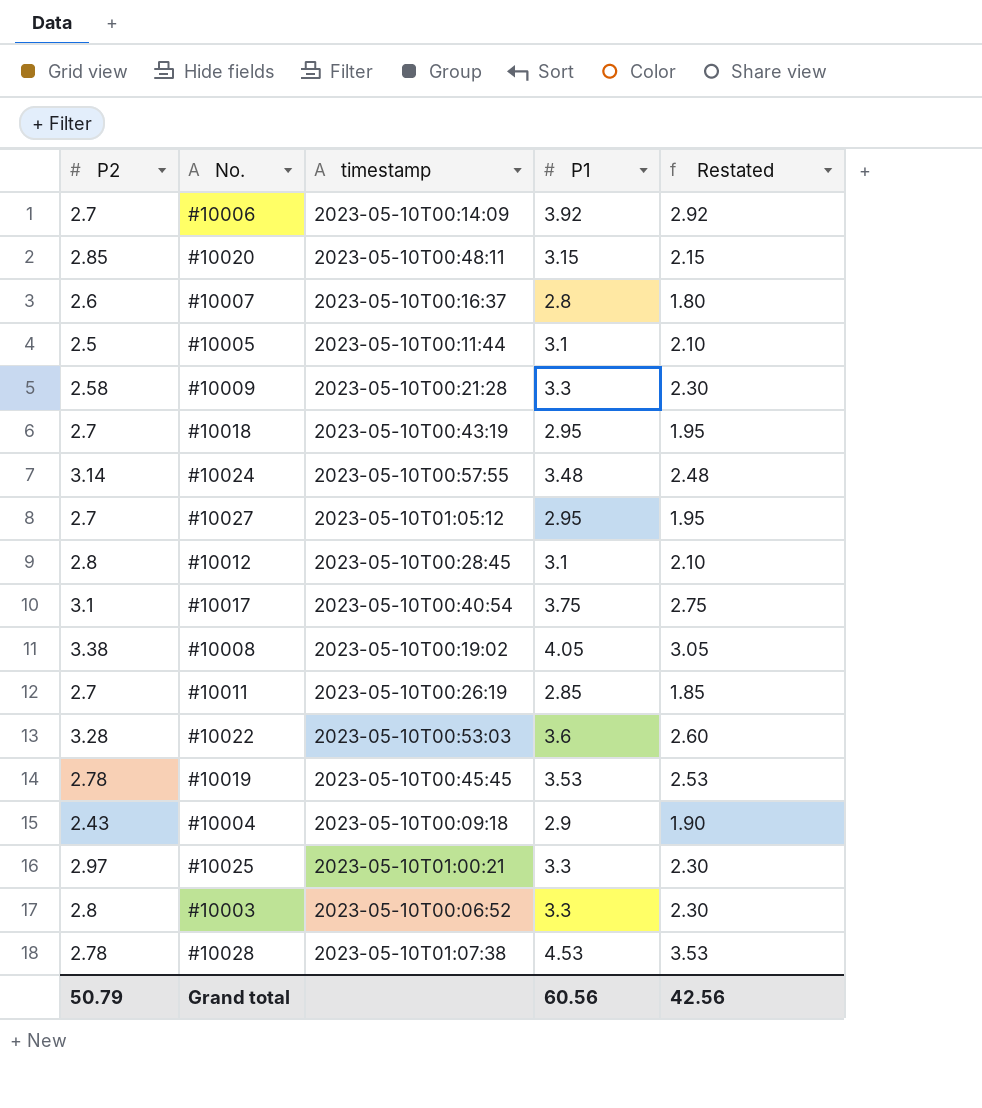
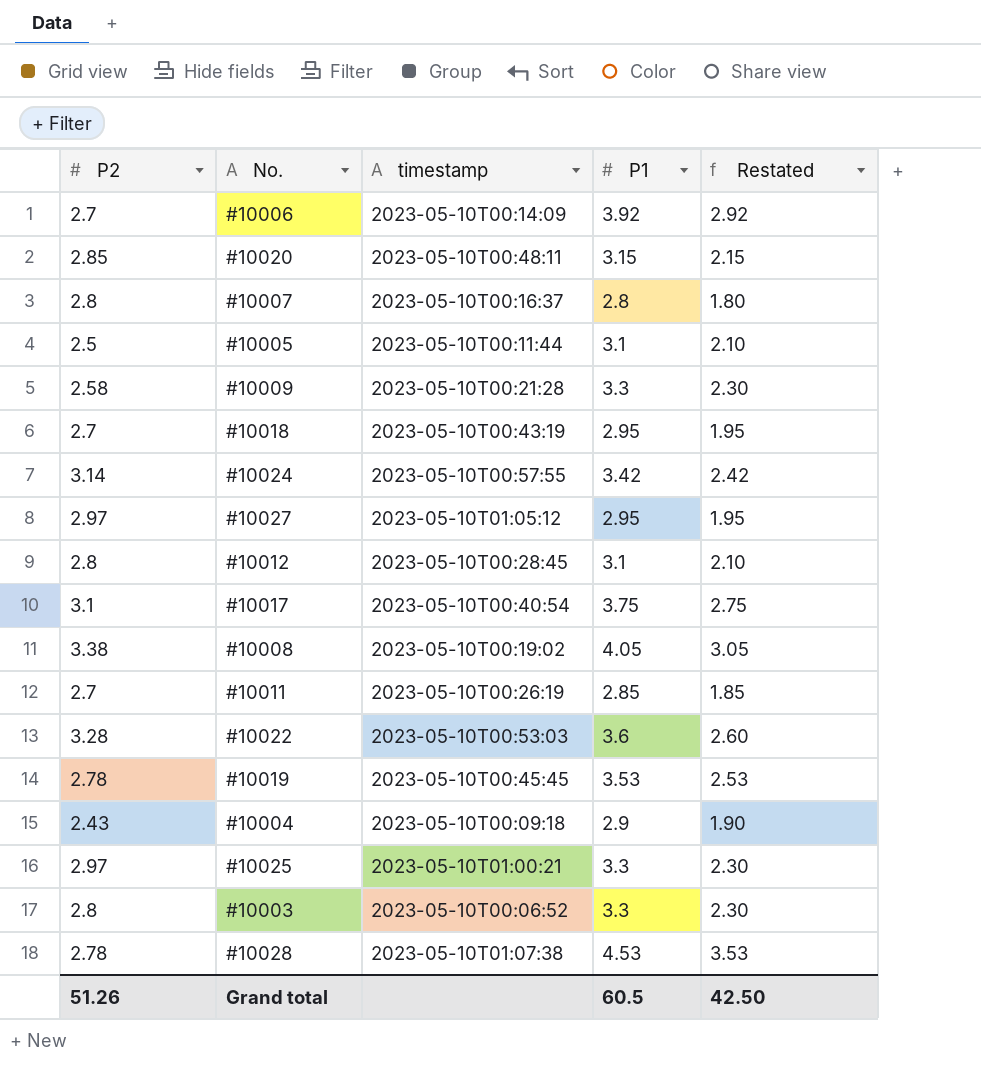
#10007 | P2: 2.6 -> 2.8
#10024 | P1: 3.48 -> 3.42
#10024 | Restated: 2.48 -> 2.42
#10027 | P2: 2.7 -> 2.97
Grand total | P2: 50.79 -> 51.26
Grand total | P1: 60.56 -> 60.5
Grand total | Restated: 42.56 -> 42.50

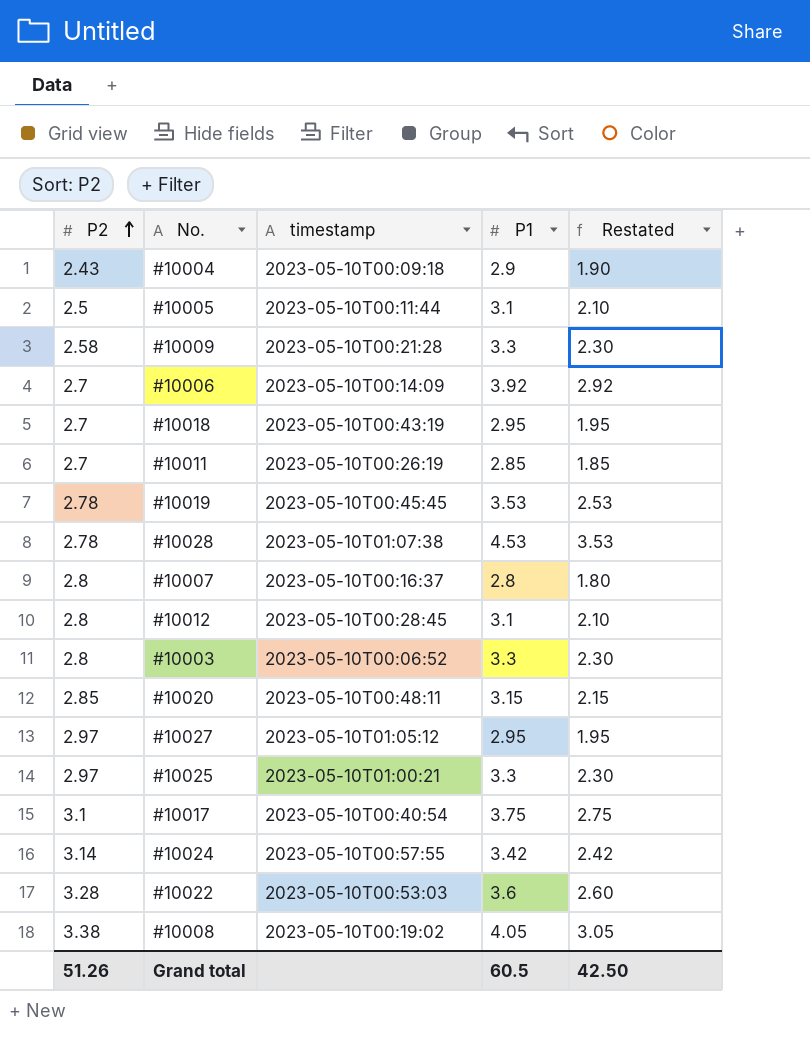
row order: none -> P2 ascending

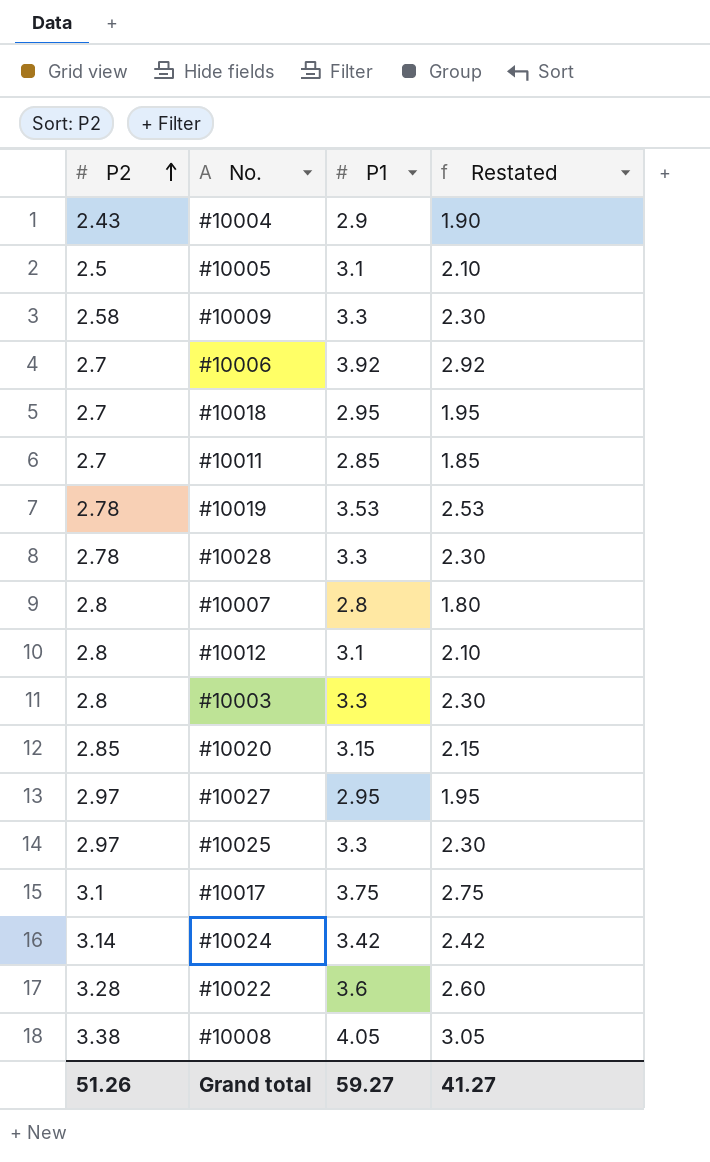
column timestamp | position: 3 -> none
#10028 | P1: 4.53 -> 3.3
#10028 | Restated: 3.53 -> 2.30
Grand total | P1: 60.5 -> 59.27
Grand total | Restated: 42.50 -> 41.27

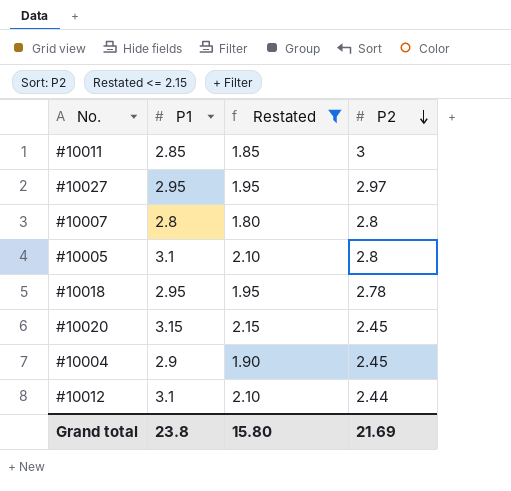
filter: none -> Restated <= 2.15
row order: P2 ascending -> P2 descending
column P2 | position: 1 -> 4
#10011 | P2: 2.7 -> 3
#10005 | P2: 2.5 -> 2.8
#10018 | P2: 2.7 -> 2.78
#10020 | P2: 2.85 -> 2.45
#10004 | P2: 2.43 -> 2.45
#10012 | P2: 2.8 -> 2.44
Grand total | P1: 59.27 -> 23.8
Grand total | Restated: 41.27 -> 15.80
Grand total | P2: 51.26 -> 21.69

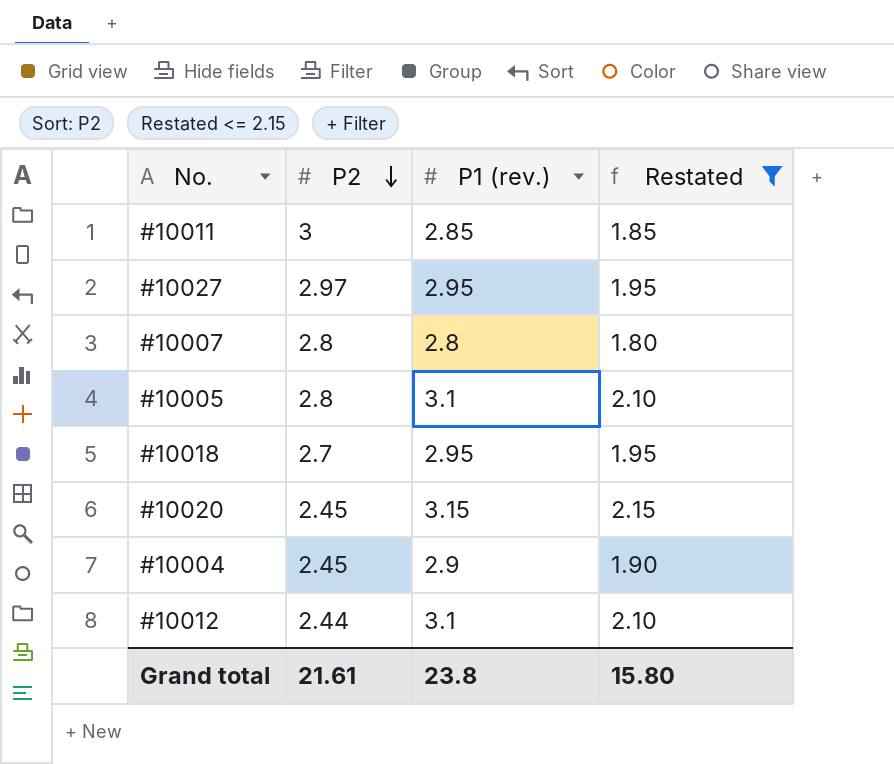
column P2 | position: 4 -> 2
column name: P1 -> P1 (rev.)
#10018 | P2: 2.78 -> 2.7
Grand total | P2: 21.69 -> 21.61

